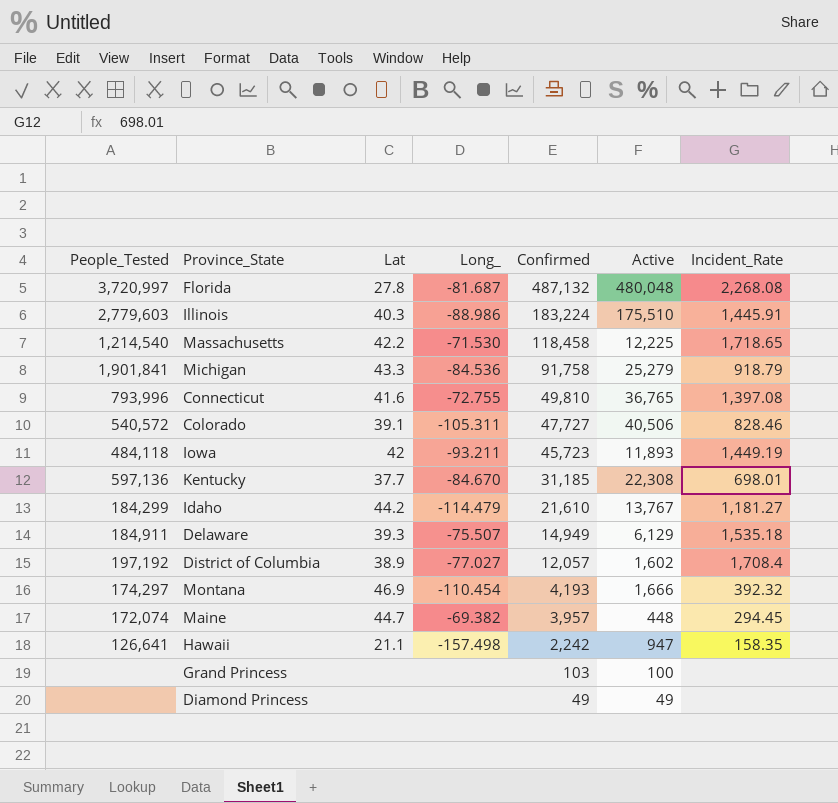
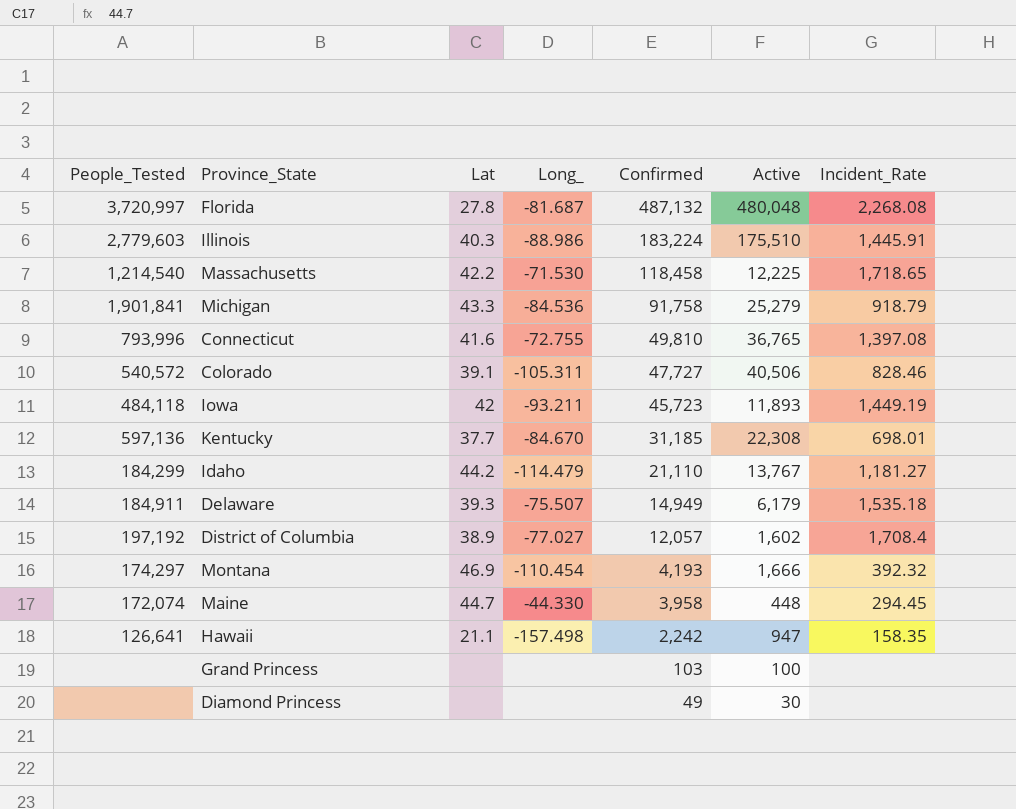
Idaho | Confirmed: 21,610 -> 21,110
Delaware | Active: 6,129 -> 6,179
Maine | Long_: -69.382 -> -44.330
Maine | Confirmed: 3,957 -> 3,958
Diamond Princess | Active: 49 -> 30

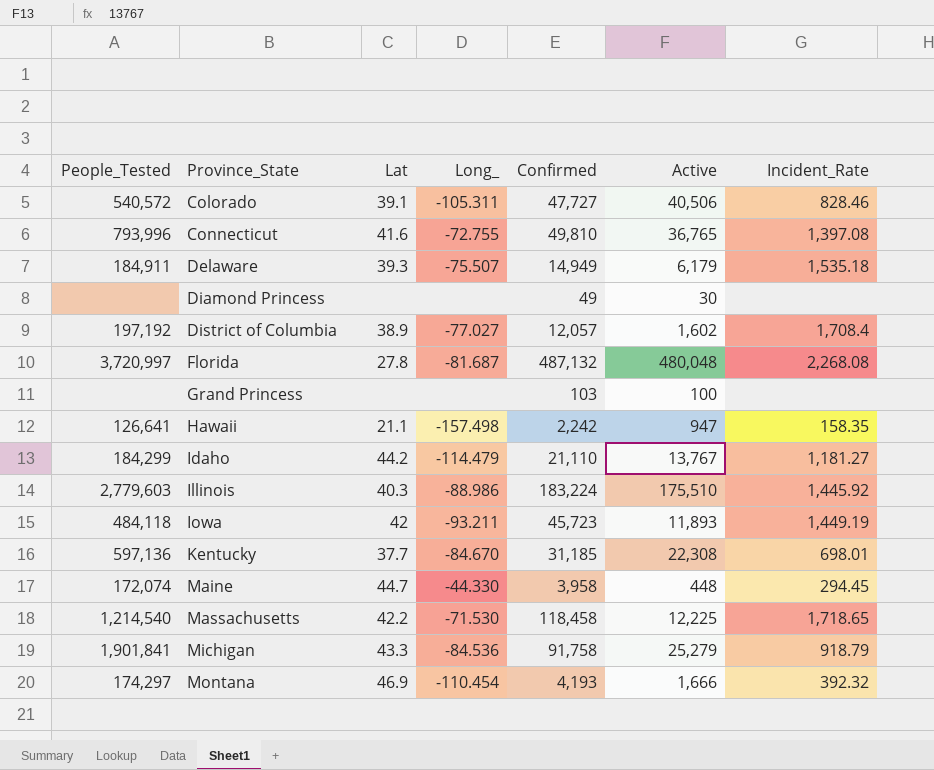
row order: Confirmed descending -> Province_State ascending
Illinois | Incident_Rate: 1,445.91 -> 1,445.92

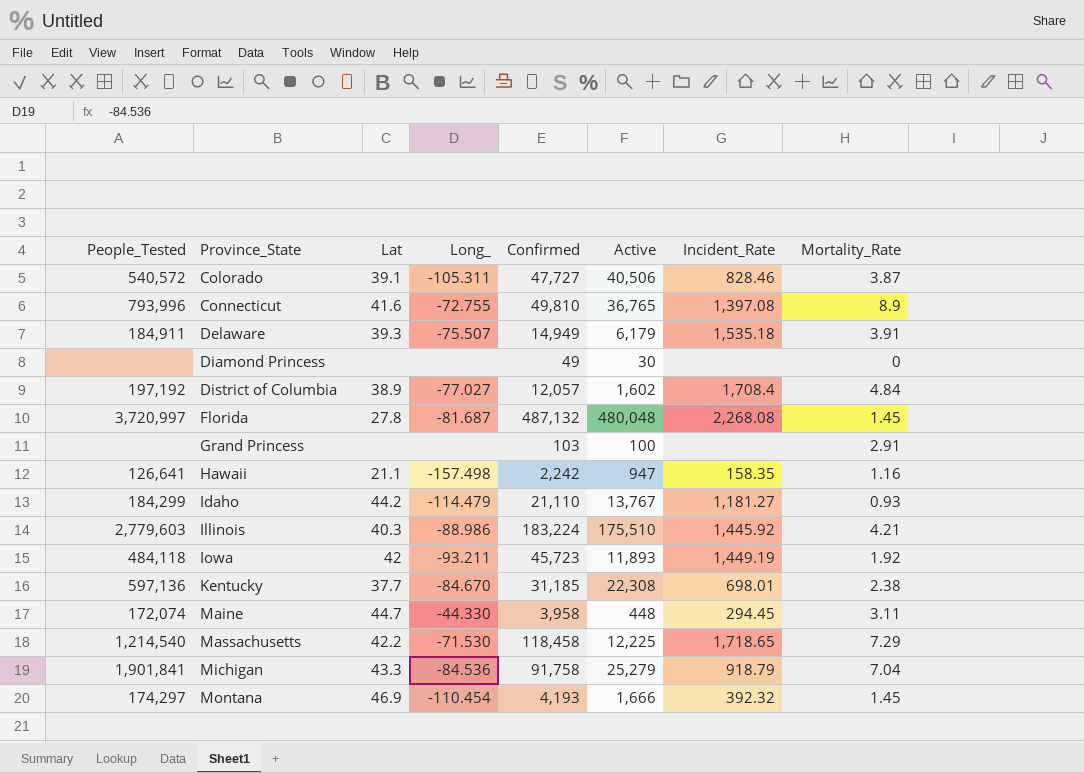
column Mortality_Rate | position: none -> 8

